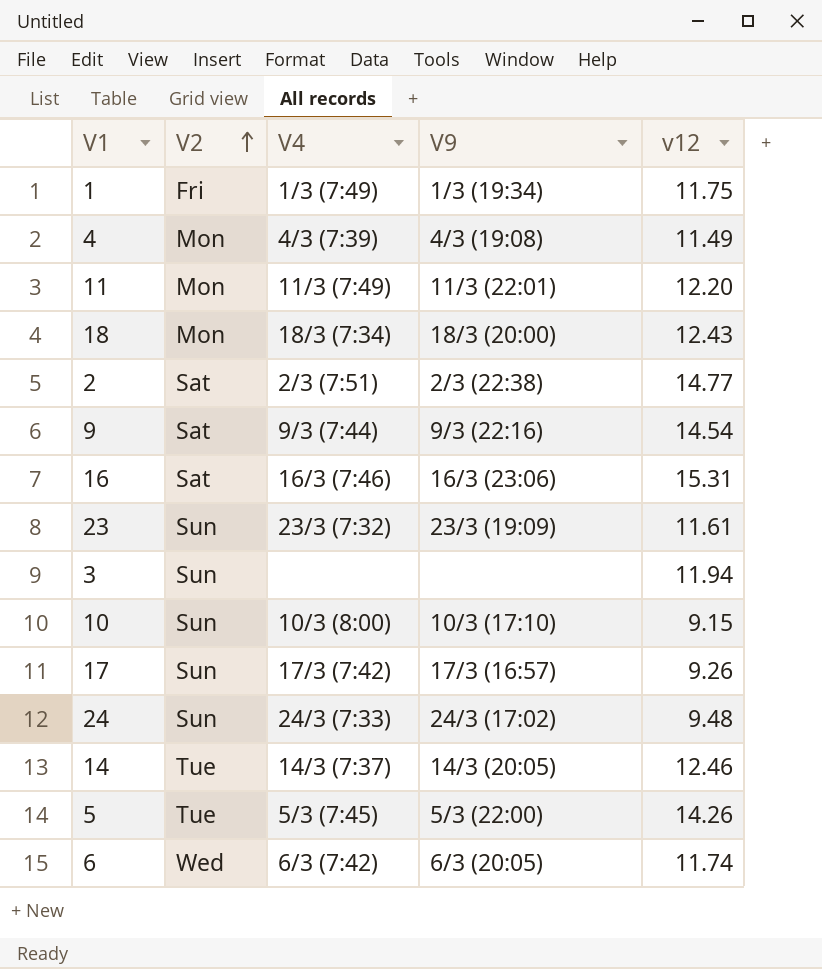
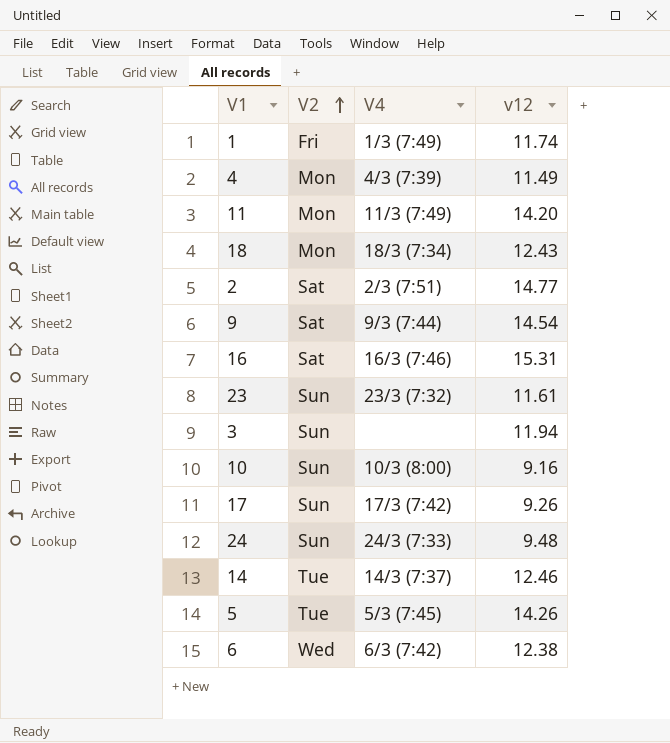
column V9 | position: 4 -> none
1 | v12: 11.75 -> 11.74
11 | v12: 12.20 -> 14.20
10 | v12: 9.15 -> 9.16
6 | v12: 11.74 -> 12.38

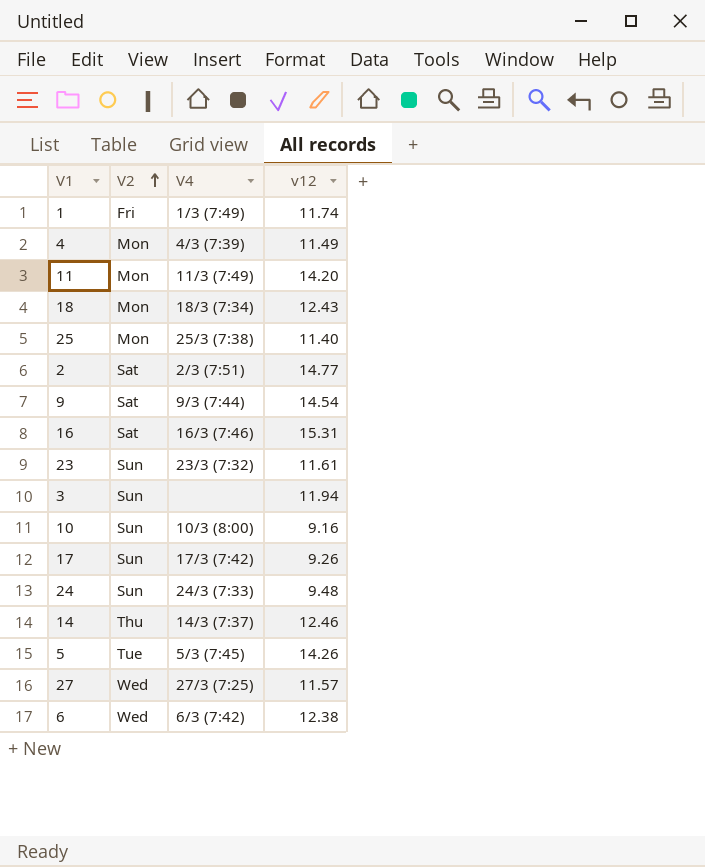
row 25: none -> Mon | 25/3 (7:38) | 11.40
14 | V2: Tue -> Thu
row 27: none -> Wed | 27/3 (7:25) | 11.57

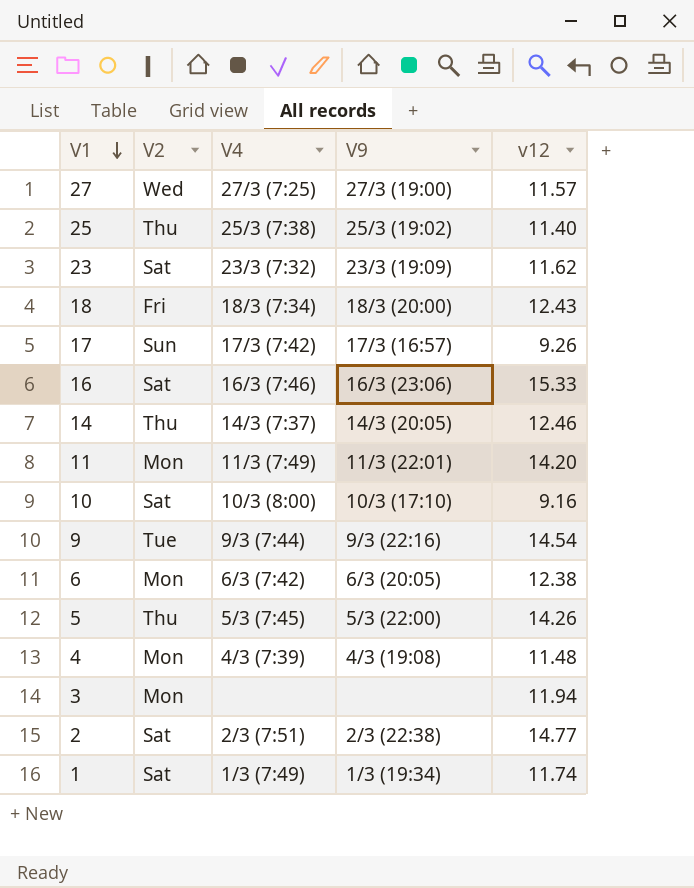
row order: V2 ascending -> V1 descending
column V9 | position: none -> 4
row 24: Sun | 24/3 (7:33) | 9.48 -> none
25 | V2: Mon -> Thu
23 | V2: Sun -> Sat
23 | v12: 11.61 -> 11.62
18 | V2: Mon -> Fri
16 | v12: 15.31 -> 15.33
10 | V2: Sun -> Sat
9 | V2: Sat -> Tue
6 | V2: Wed -> Mon
5 | V2: Tue -> Thu
4 | v12: 11.49 -> 11.48
3 | V2: Sun -> Mon
1 | V2: Fri -> Sat

